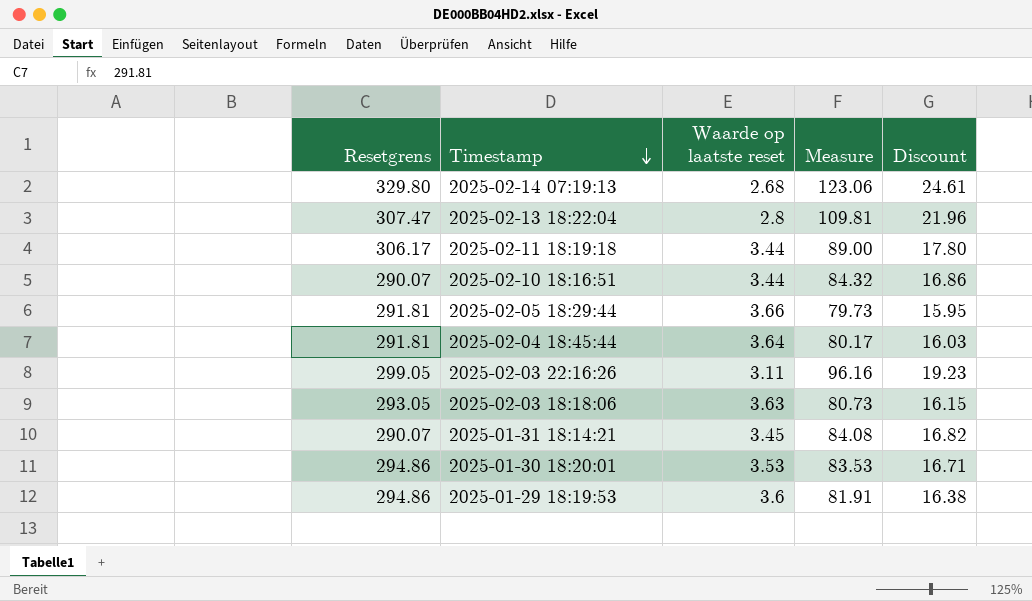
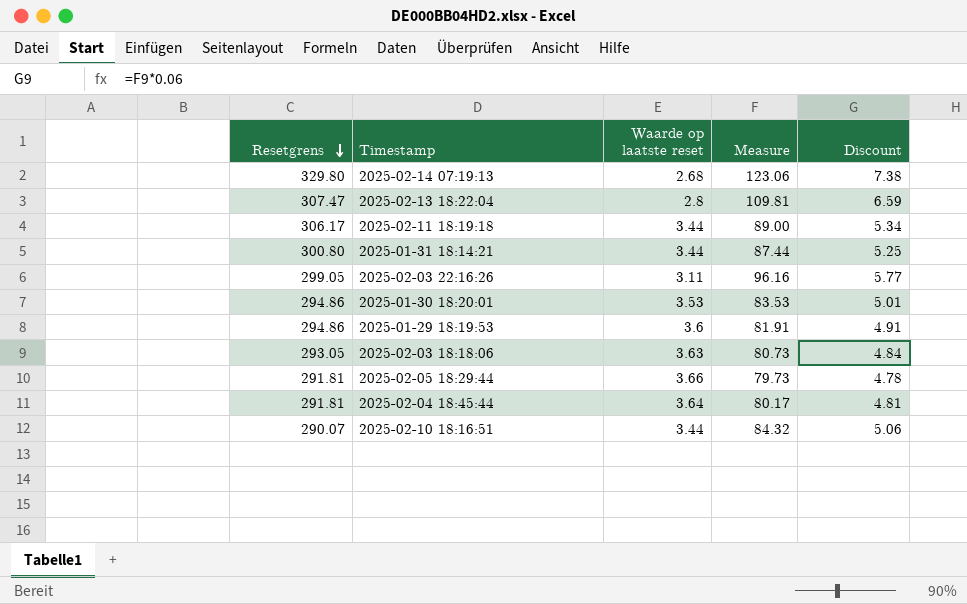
row order: Timestamp descending -> Resetgrens descending
column Discount | formula: [Measure] * 0.2 -> [Measure] * 0.06
2025-01-31 18:14:21 | Resetgrens: 290.07 -> 300.80
2025-01-31 18:14:21 | Waarde op laatste reset: 3.45 -> 3.44
2025-01-31 18:14:21 | Measure: 84.08 -> 87.44

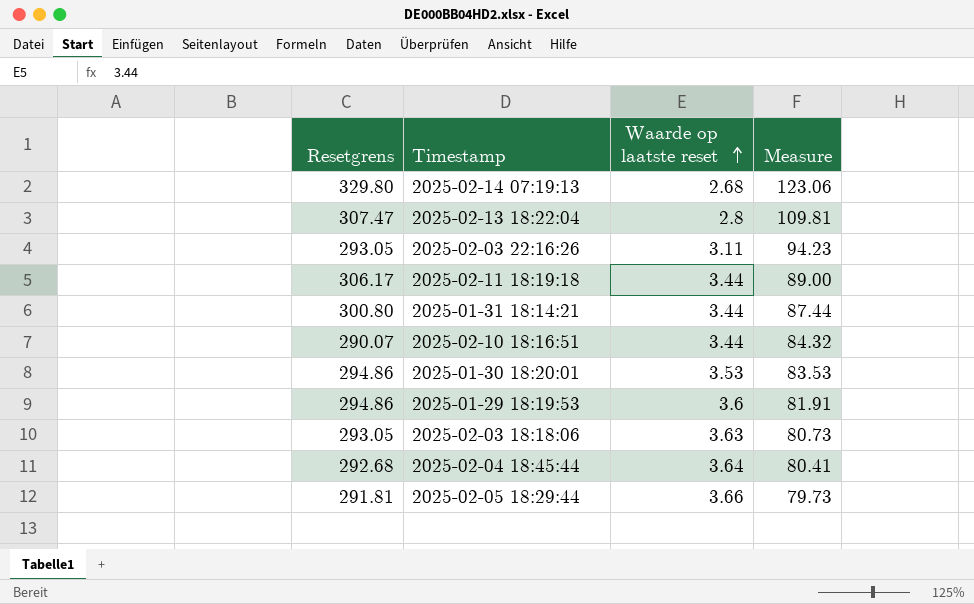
row order: Resetgrens descending -> Waarde op laatste reset ascending
column Discount | formula: [Measure] * 0.06 -> none
2025-02-03 22:16:26 | Resetgrens: 299.05 -> 293.05
2025-02-03 22:16:26 | Measure: 96.16 -> 94.23
2025-02-04 18:45:44 | Resetgrens: 291.81 -> 292.68
2025-02-04 18:45:44 | Measure: 80.17 -> 80.41

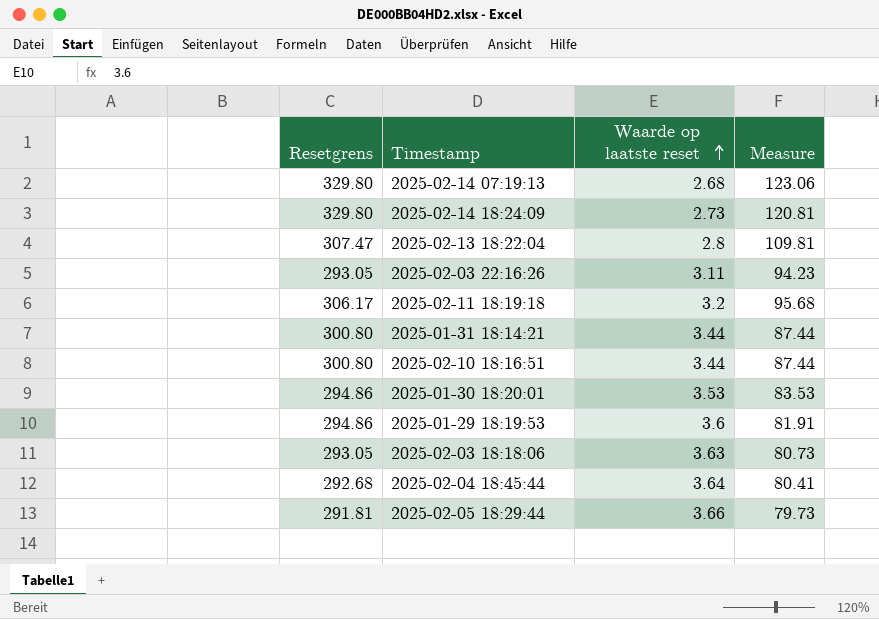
row 2025-02-14 18:24:09: none -> 329.80 | 2.73 | 120.81
2025-02-11 18:19:18 | Waarde op laatste reset: 3.44 -> 3.2
2025-02-11 18:19:18 | Measure: 89.00 -> 95.68
2025-02-10 18:16:51 | Resetgrens: 290.07 -> 300.80
2025-02-10 18:16:51 | Measure: 84.32 -> 87.44

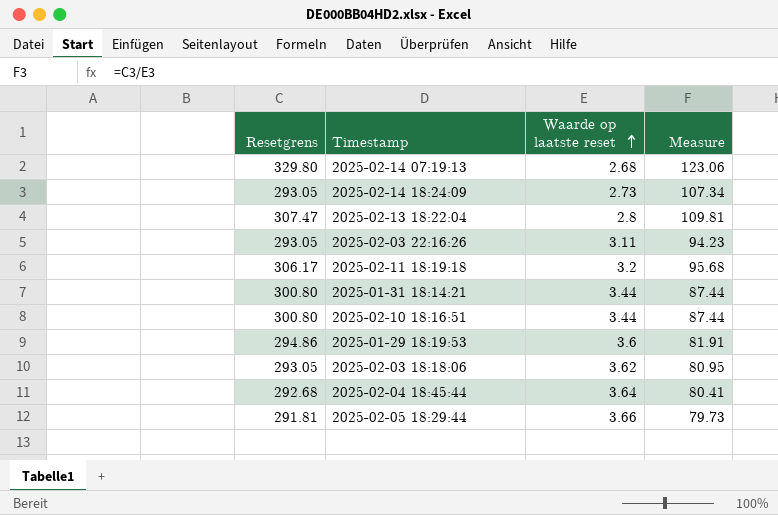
row 2025-01-30 18:20:01: 294.86 | 3.53 | 83.53 -> none
2025-02-14 18:24:09 | Resetgrens: 329.80 -> 293.05
2025-02-14 18:24:09 | Measure: 120.81 -> 107.34
2025-02-03 18:18:06 | Waarde op laatste reset: 3.63 -> 3.62
2025-02-03 18:18:06 | Measure: 80.73 -> 80.95

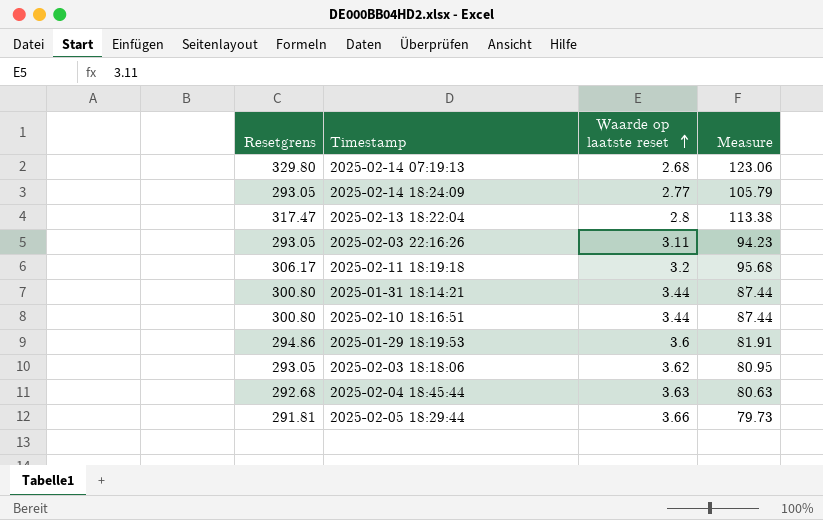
2025-02-14 18:24:09 | Waarde op laatste reset: 2.73 -> 2.77
2025-02-14 18:24:09 | Measure: 107.34 -> 105.79
2025-02-13 18:22:04 | Resetgrens: 307.47 -> 317.47
2025-02-13 18:22:04 | Measure: 109.81 -> 113.38
2025-02-04 18:45:44 | Waarde op laatste reset: 3.64 -> 3.63
2025-02-04 18:45:44 | Measure: 80.41 -> 80.63

